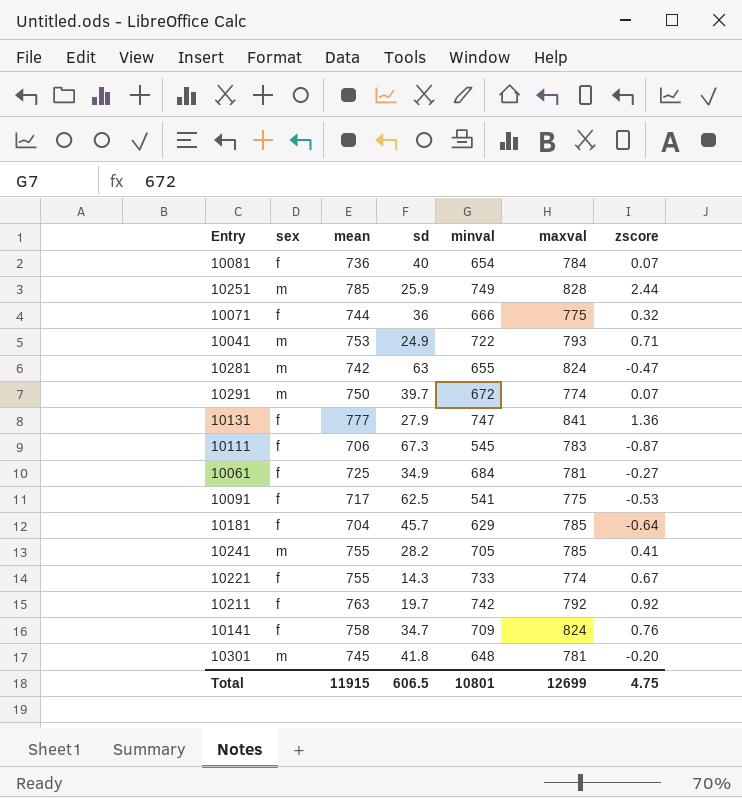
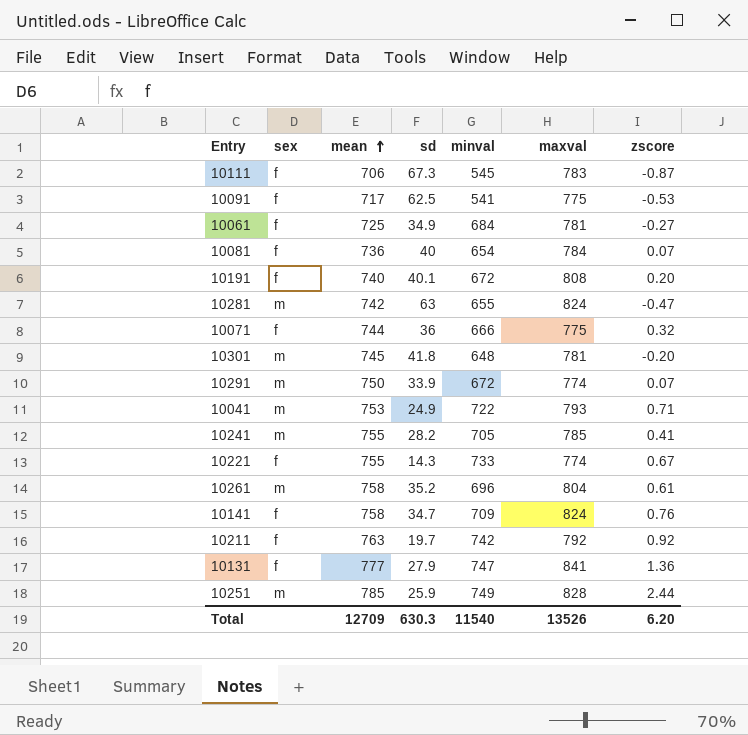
row order: none -> mean ascending
row 10181: f | 704 | 45.7 | 629 | 785 | -0.64 -> none
row 10191: none -> f | 740 | 40.1 | 672 | 808 | 0.20
10291 | sd: 39.7 -> 33.9
row 10261: none -> m | 758 | 35.2 | 696 | 804 | 0.61
Total | mean: 11915 -> 12709
Total | sd: 606.5 -> 630.3
Total | minval: 10801 -> 11540
Total | maxval: 12699 -> 13526
Total | zscore: 4.75 -> 6.20

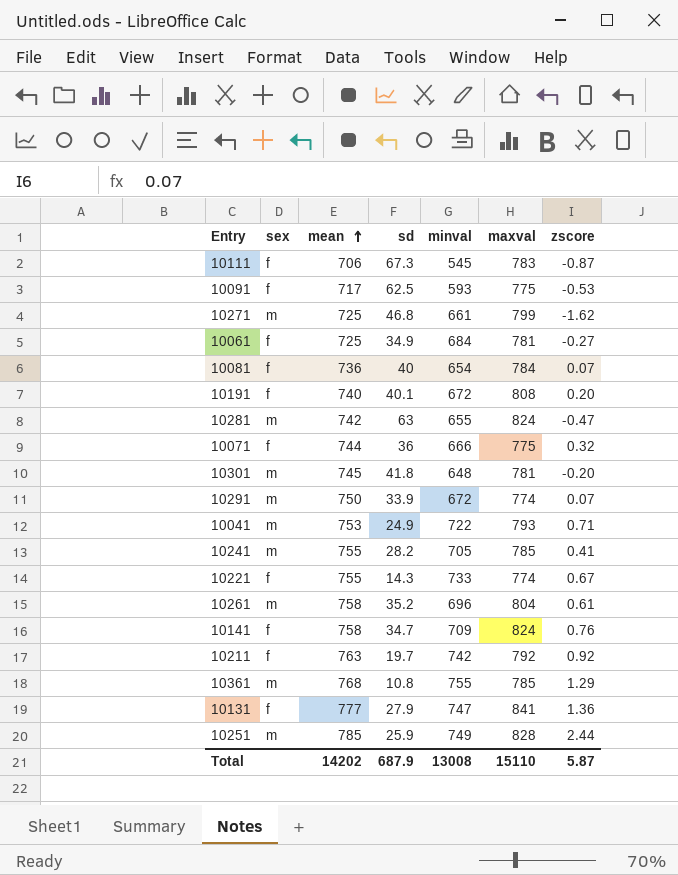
10091 | minval: 541 -> 593
row 10271: none -> m | 725 | 46.8 | 661 | 799 | -1.62
row 10361: none -> m | 768 | 10.8 | 755 | 785 | 1.29
Total | mean: 12709 -> 14202
Total | sd: 630.3 -> 687.9
Total | minval: 11540 -> 13008
Total | maxval: 13526 -> 15110
Total | zscore: 6.20 -> 5.87

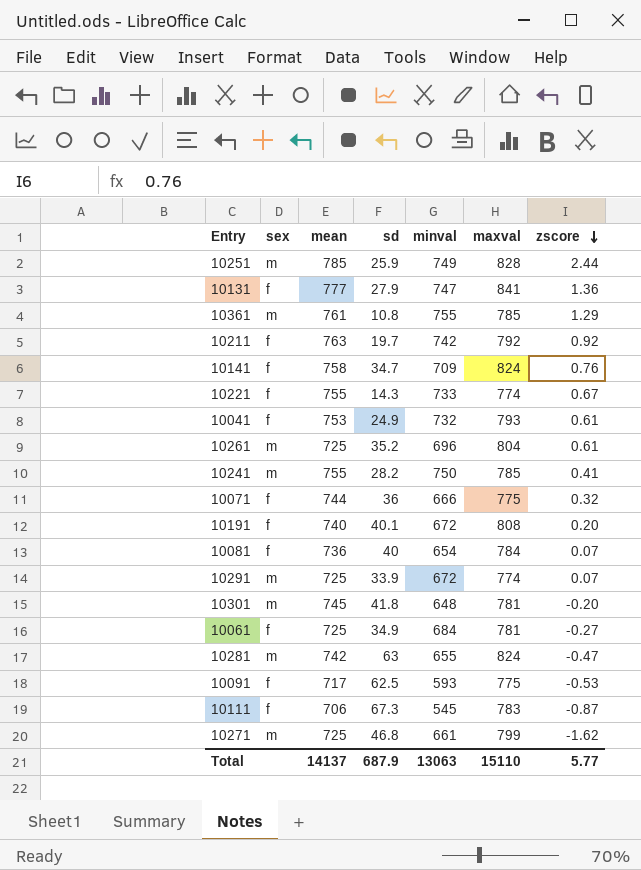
row order: mean ascending -> zscore descending
10361 | mean: 768 -> 761
10041 | sex: m -> f
10041 | minval: 722 -> 732
10041 | zscore: 0.71 -> 0.61
10261 | mean: 758 -> 725
10241 | minval: 705 -> 750
10291 | mean: 750 -> 725
Total | mean: 14202 -> 14137
Total | minval: 13008 -> 13063
Total | zscore: 5.87 -> 5.77

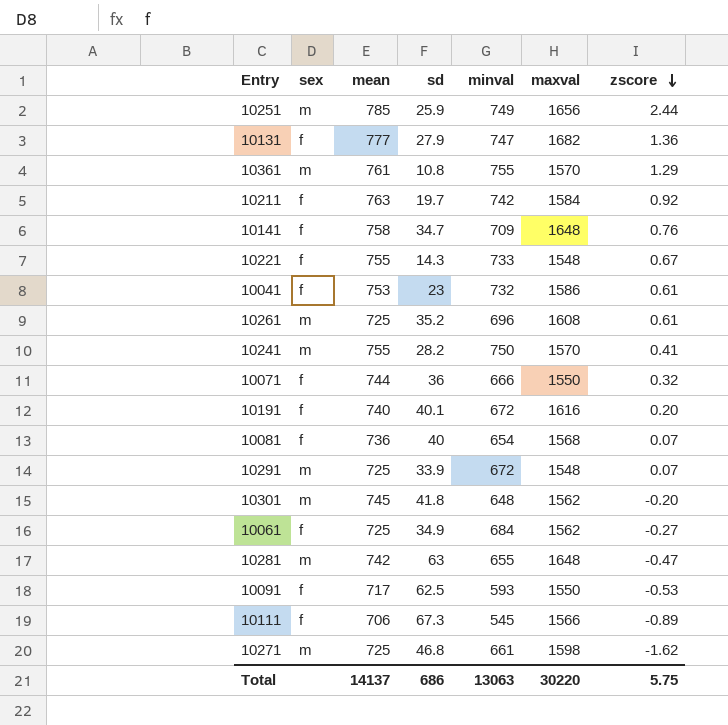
10251 | maxval: 828 -> 1656
10131 | maxval: 841 -> 1682
10361 | maxval: 785 -> 1570
10211 | maxval: 792 -> 1584
10141 | maxval: 824 -> 1648
10221 | maxval: 774 -> 1548
10041 | sd: 24.9 -> 23
10041 | maxval: 793 -> 1586
10261 | maxval: 804 -> 1608
10241 | maxval: 785 -> 1570
10071 | maxval: 775 -> 1550
10191 | maxval: 808 -> 1616
10081 | maxval: 784 -> 1568
10291 | maxval: 774 -> 1548
10301 | maxval: 781 -> 1562
10061 | maxval: 781 -> 1562
10281 | maxval: 824 -> 1648
10091 | maxval: 775 -> 1550
10111 | maxval: 783 -> 1566
10111 | zscore: -0.87 -> -0.89
10271 | maxval: 799 -> 1598
Total | sd: 687.9 -> 686
Total | maxval: 15110 -> 30220
Total | zscore: 5.77 -> 5.75

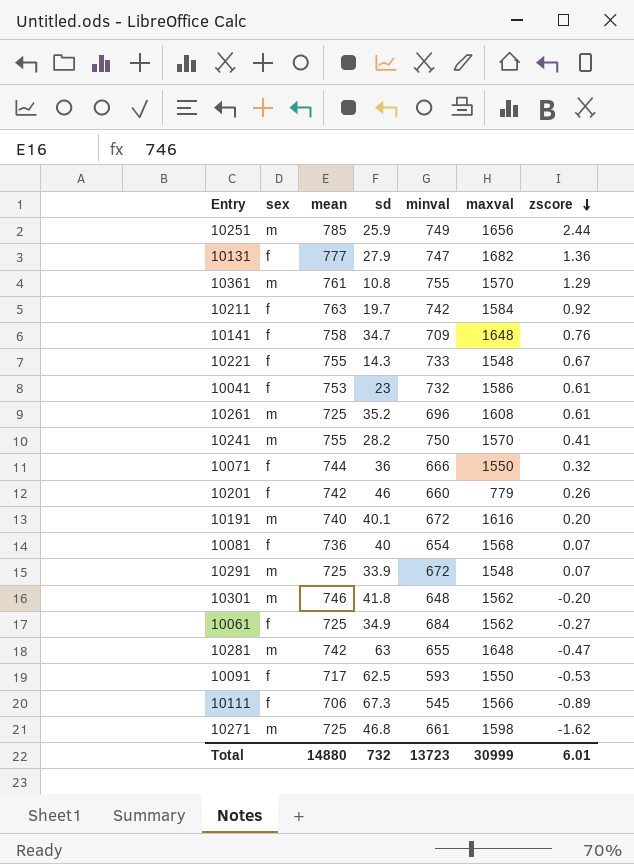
row 10201: none -> f | 742 | 46 | 660 | 779 | 0.26
10191 | sex: f -> m
10301 | mean: 745 -> 746
Total | mean: 14137 -> 14880
Total | sd: 686 -> 732
Total | minval: 13063 -> 13723
Total | maxval: 30220 -> 30999
Total | zscore: 5.75 -> 6.01

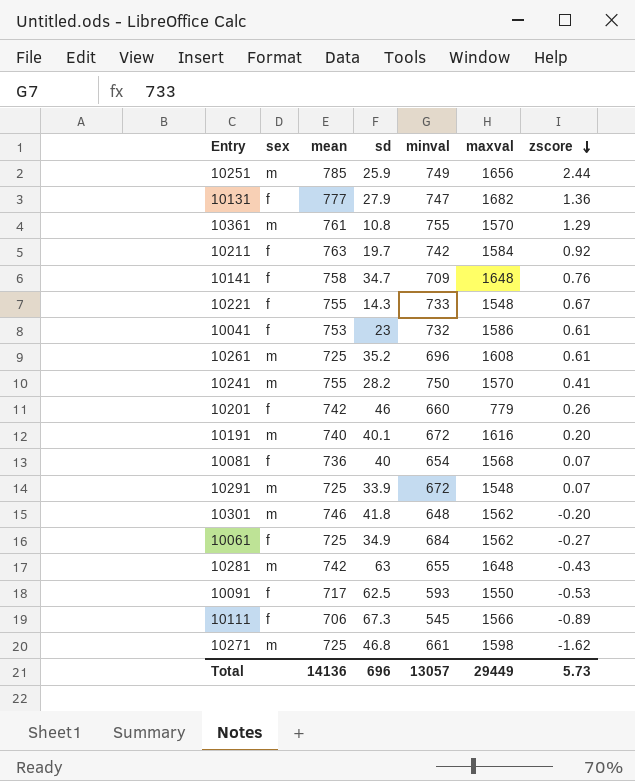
row 10071: f | 744 | 36 | 666 | 1550 | 0.32 -> none
10281 | zscore: -0.47 -> -0.43
Total | mean: 14880 -> 14136
Total | sd: 732 -> 696
Total | minval: 13723 -> 13057
Total | maxval: 30999 -> 29449
Total | zscore: 6.01 -> 5.73

